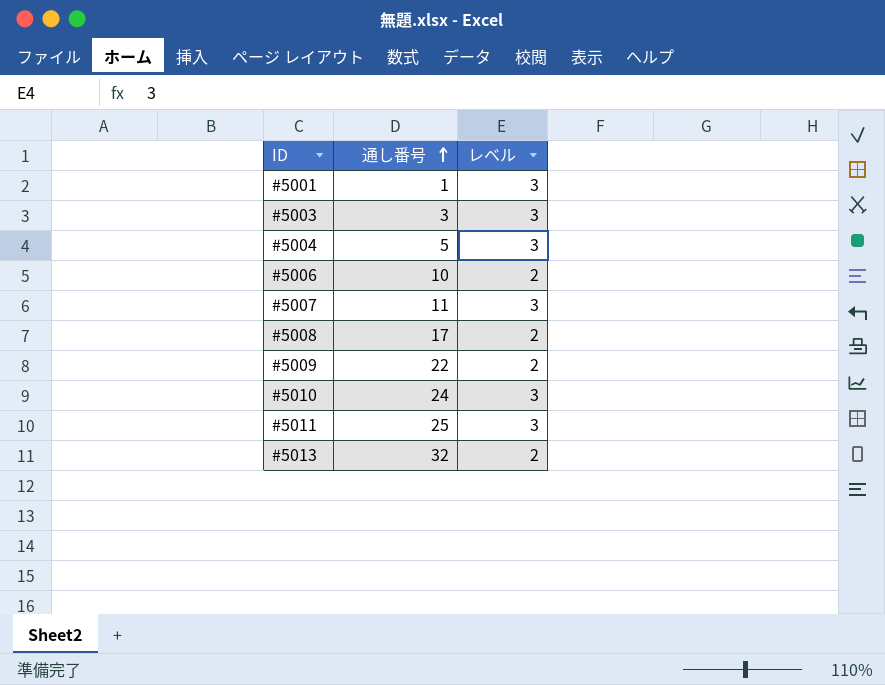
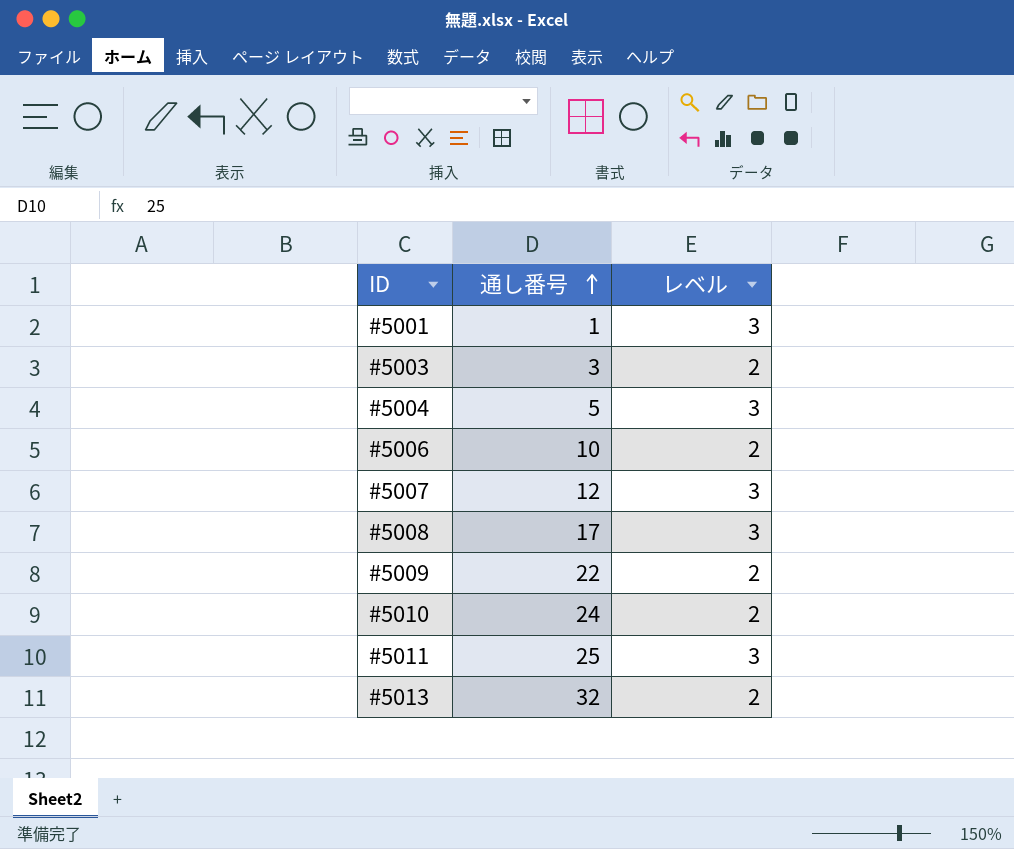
#5003 | レベル: 3 -> 2
#5007 | 通し番号: 11 -> 12
#5008 | レベル: 2 -> 3
#5010 | レベル: 3 -> 2

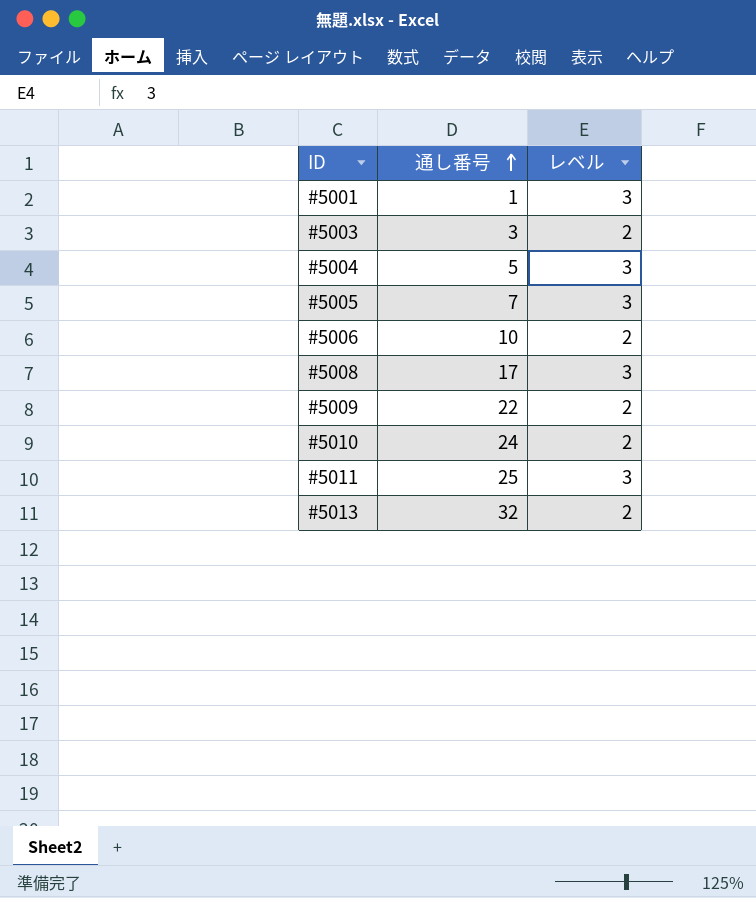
row #5007: 12 | 3 -> none
row #5005: none -> 7 | 3

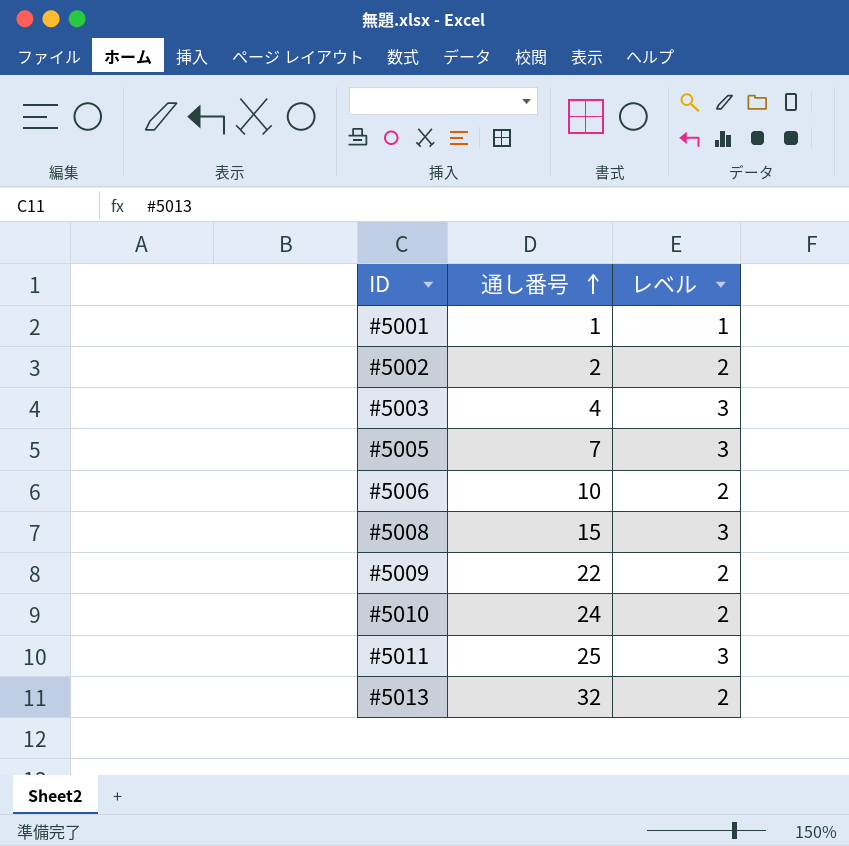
row #5004: 5 | 3 -> none
#5001 | レベル: 3 -> 1
row #5002: none -> 2 | 2
#5003 | 通し番号: 3 -> 4
#5003 | レベル: 2 -> 3
#5008 | 通し番号: 17 -> 15

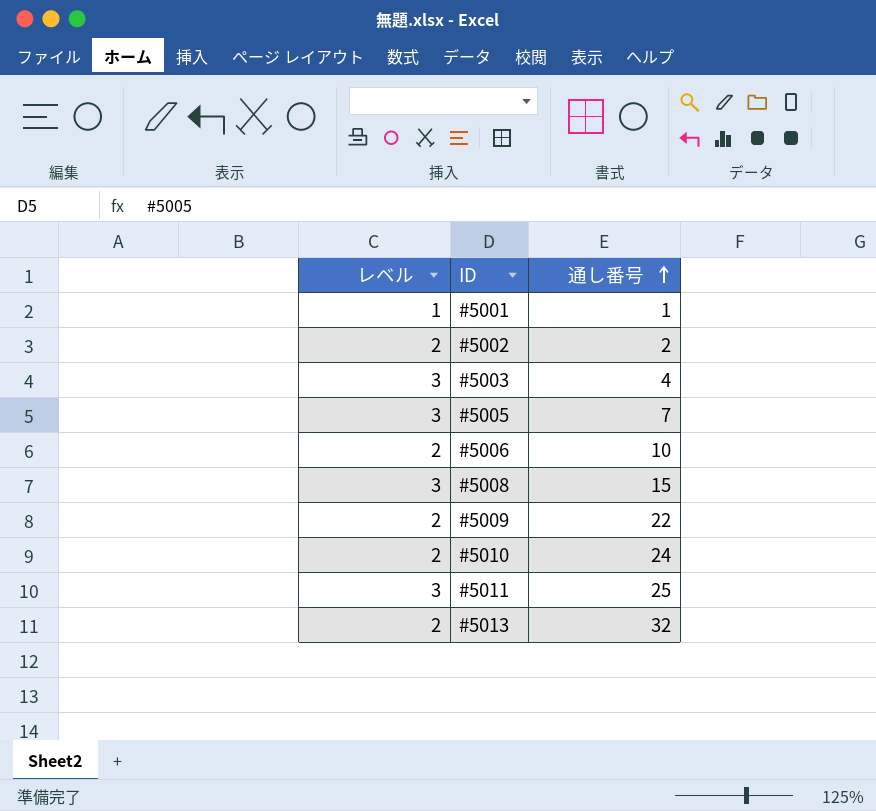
column レベル | position: 3 -> 1

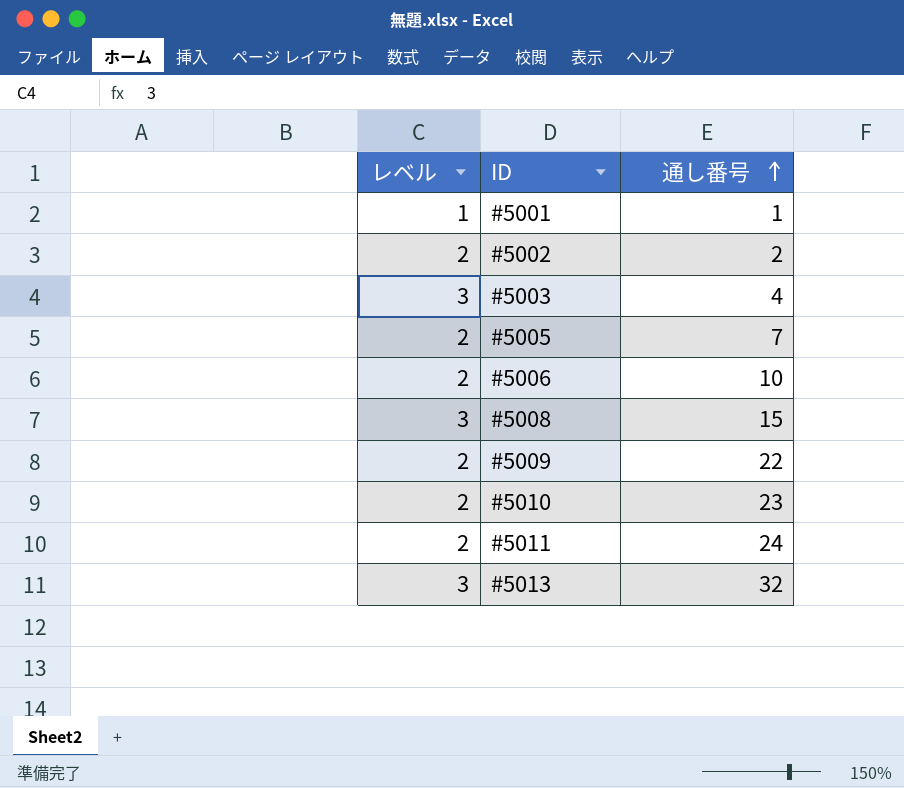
#5005 | レベル: 3 -> 2
#5010 | 通し番号: 24 -> 23
#5011 | レベル: 3 -> 2
#5011 | 通し番号: 25 -> 24
#5013 | レベル: 2 -> 3

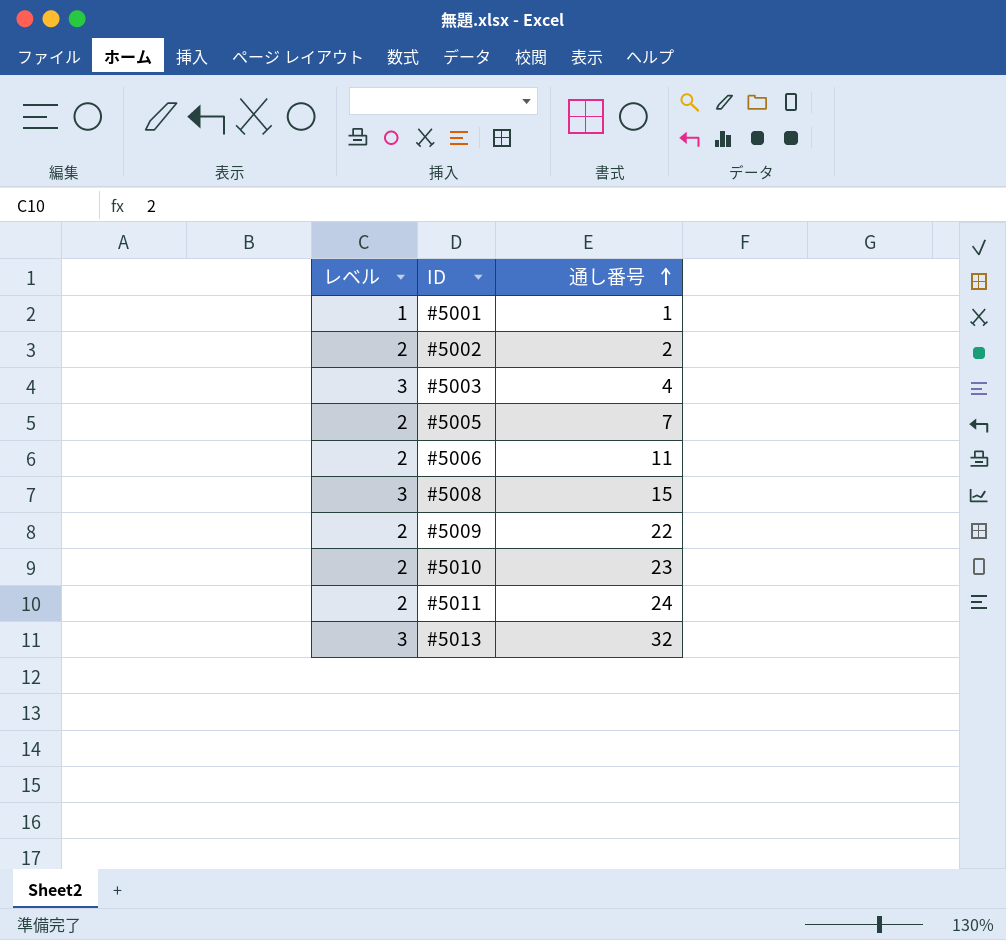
#5006 | 通し番号: 10 -> 11

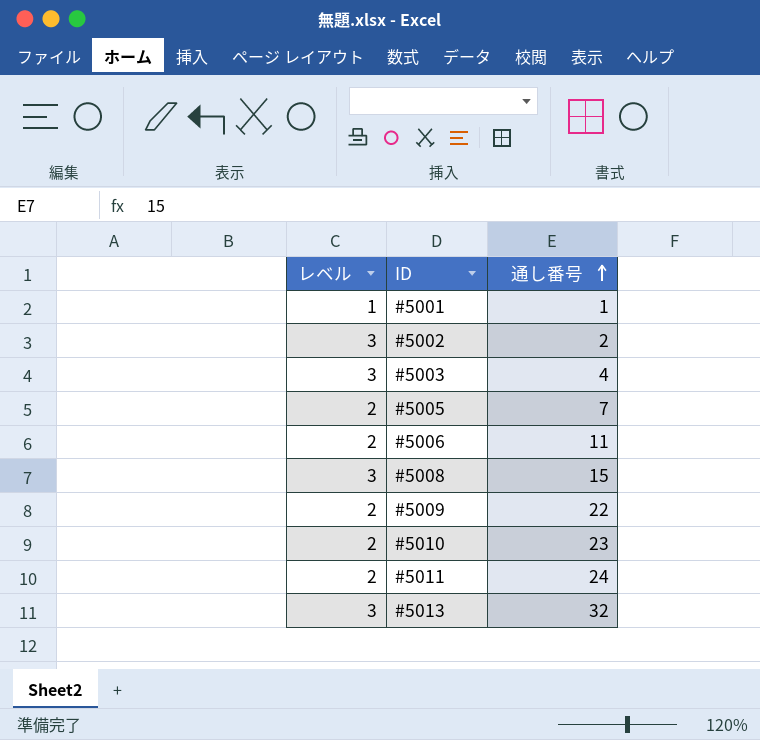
#5002 | レベル: 2 -> 3

